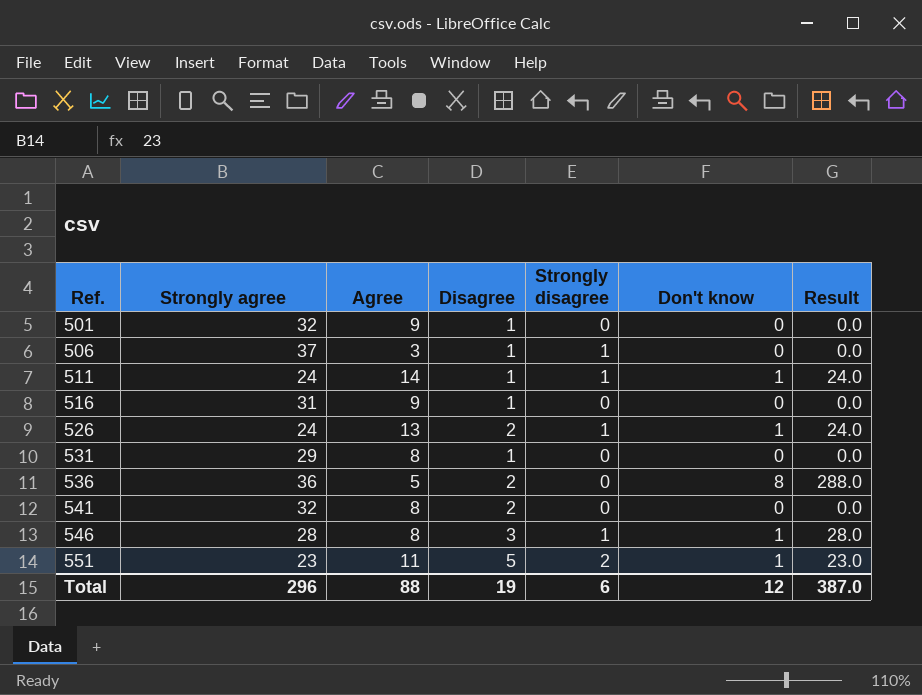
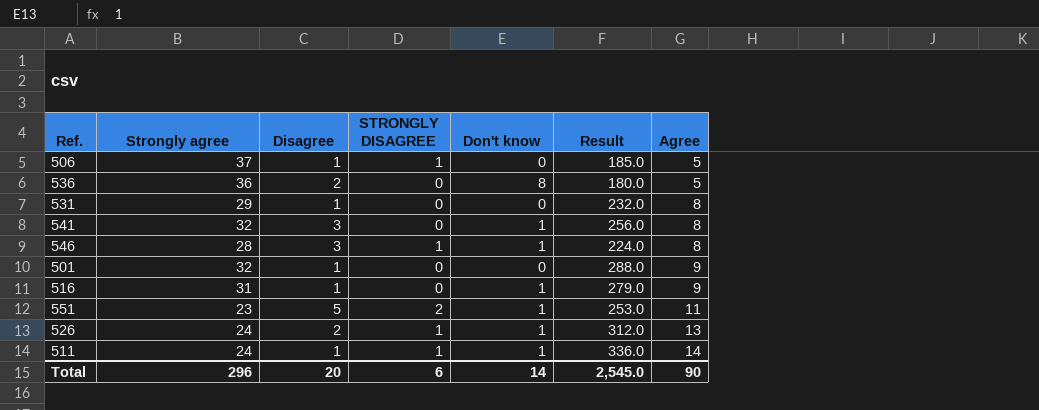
row order: Ref. ascending -> Agree ascending
column name: Strongly disagree -> STRONGLY DISAGREE
column Result | formula: [Strongly agree] * [Don't know] -> [Strongly agree] * [Agree]
column Agree | position: 3 -> 7
506 | Agree: 3 -> 5
541 | Disagree: 2 -> 3
541 | Don't know: 0 -> 1
516 | Don't know: 0 -> 1
Total | Disagree: 19 -> 20
Total | Don't know: 12 -> 14
Total | Result: 387.0 -> 2,545.0
Total | Agree: 88 -> 90

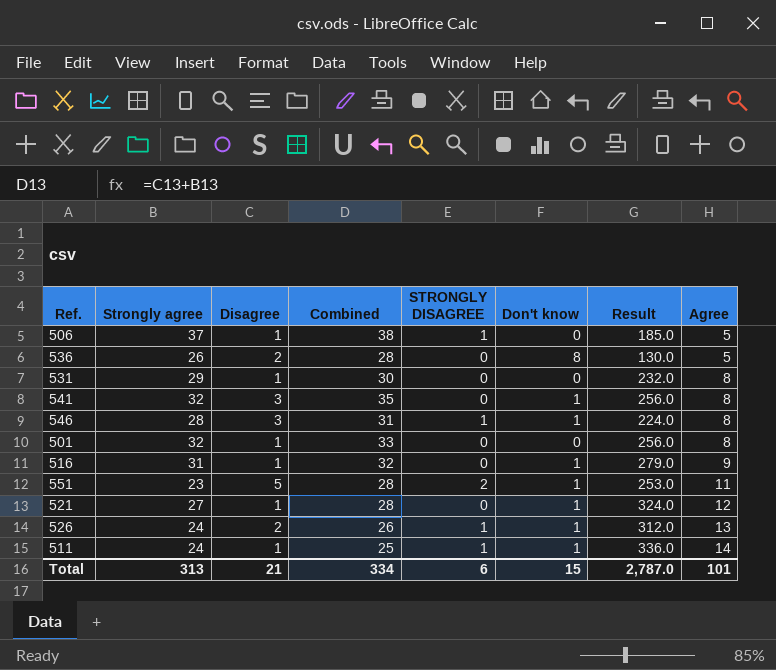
column Combined | formula: none -> [Strongly agree] + [Disagree]
536 | Strongly agree: 36 -> 26
536 | Result: 180.0 -> 130.0
501 | Result: 288.0 -> 256.0
501 | Agree: 9 -> 8
row 521: none -> 27 | 1 | 28 | 0 | 1 | 324.0 | 12
Total | Strongly agree: 296 -> 313
Total | Disagree: 20 -> 21
Total | Don't know: 14 -> 15
Total | Result: 2,545.0 -> 2,787.0
Total | Agree: 90 -> 101

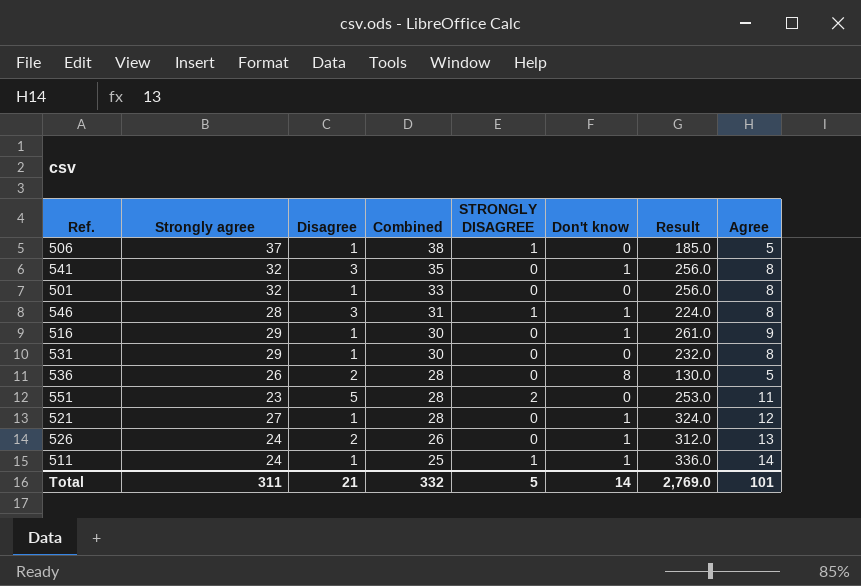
row order: Agree ascending -> Combined descending
516 | Strongly agree: 31 -> 29
516 | Combined: 32 -> 30
516 | Result: 279.0 -> 261.0
551 | Don't know: 1 -> 0
526 | STRONGLY DISAGREE: 1 -> 0
Total | Strongly agree: 313 -> 311
Total | Combined: 334 -> 332
Total | STRONGLY DISAGREE: 6 -> 5
Total | Don't know: 15 -> 14
Total | Result: 2,787.0 -> 2,769.0

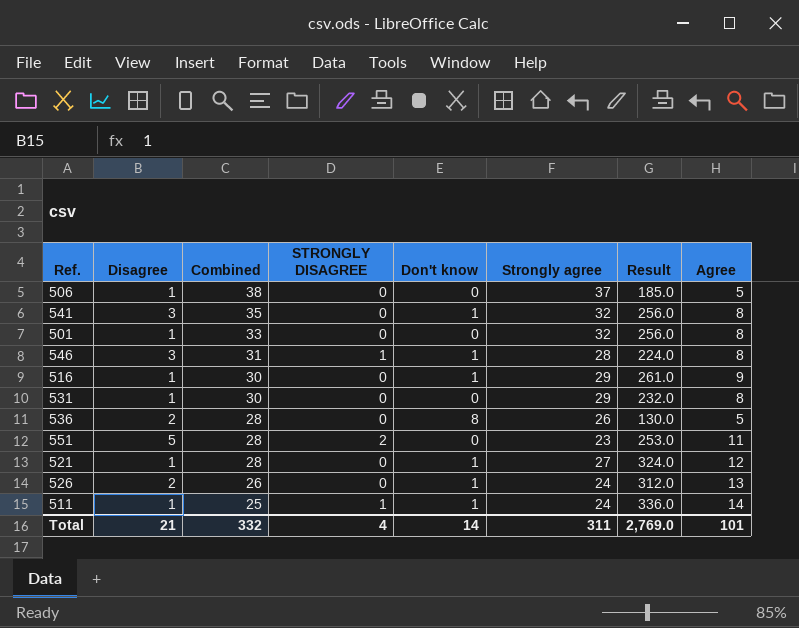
column Strongly agree | position: 2 -> 6
506 | STRONGLY DISAGREE: 1 -> 0
Total | STRONGLY DISAGREE: 5 -> 4

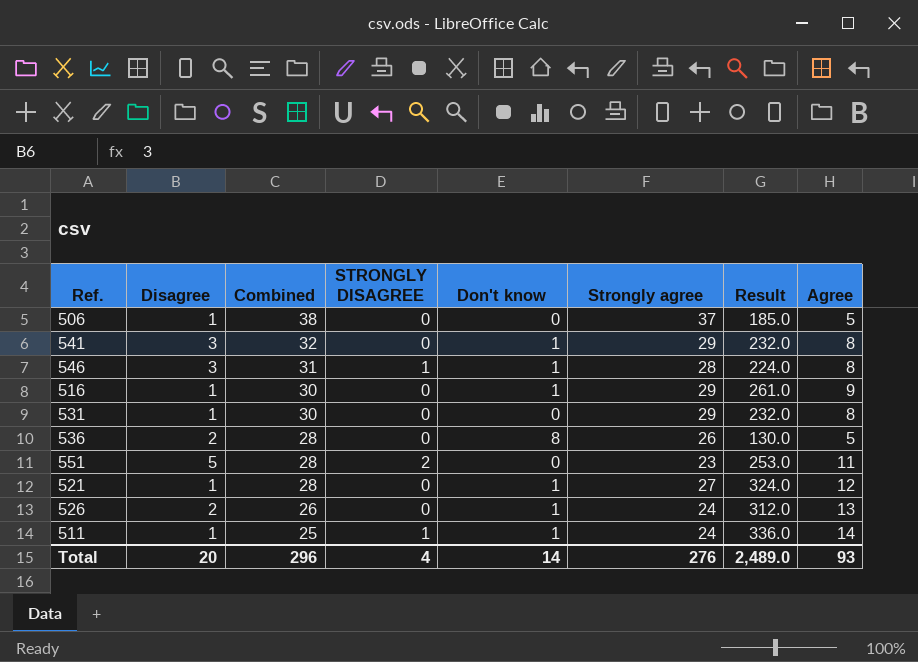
row 501: 1 | 33 | 0 | 0 | 32 | 256.0 | 8 -> none
541 | Combined: 35 -> 32
541 | Strongly agree: 32 -> 29
541 | Result: 256.0 -> 232.0
Total | Disagree: 21 -> 20
Total | Combined: 332 -> 296
Total | Strongly agree: 311 -> 276
Total | Result: 2,769.0 -> 2,489.0
Total | Agree: 101 -> 93

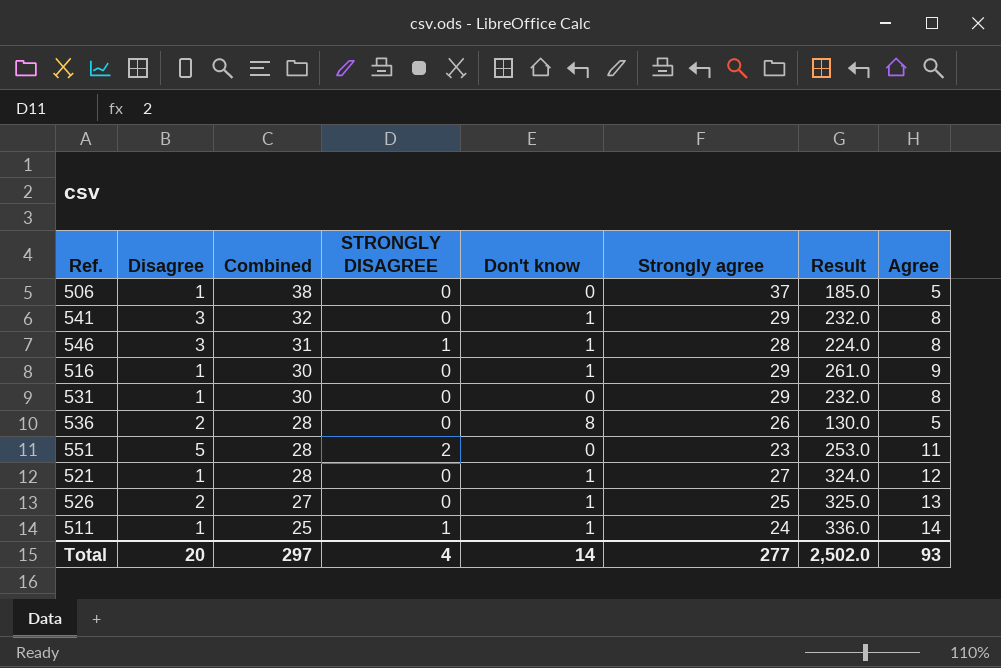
526 | Combined: 26 -> 27
526 | Strongly agree: 24 -> 25
526 | Result: 312.0 -> 325.0
Total | Combined: 296 -> 297
Total | Strongly agree: 276 -> 277
Total | Result: 2,489.0 -> 2,502.0

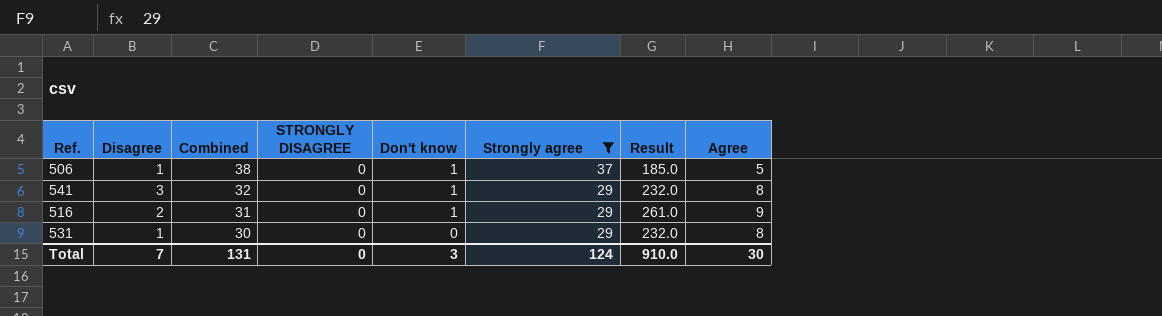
filter: none -> Strongly agree >= 29
506 | Don't know: 0 -> 1
516 | Disagree: 1 -> 2
516 | Combined: 30 -> 31
Total | Disagree: 20 -> 7
Total | Combined: 297 -> 131
Total | STRONGLY DISAGREE: 4 -> 0
Total | Don't know: 14 -> 3
Total | Strongly agree: 277 -> 124
Total | Result: 2,502.0 -> 910.0
Total | Agree: 93 -> 30

